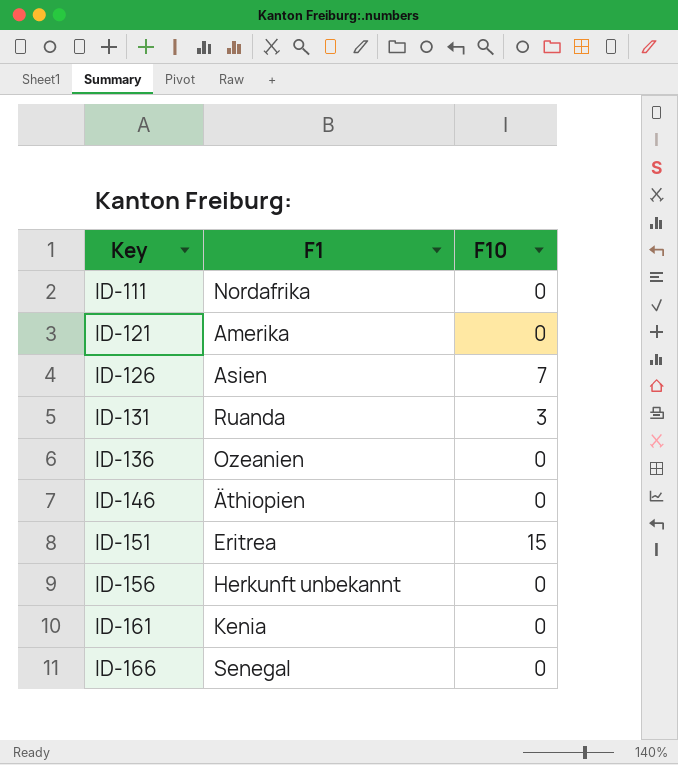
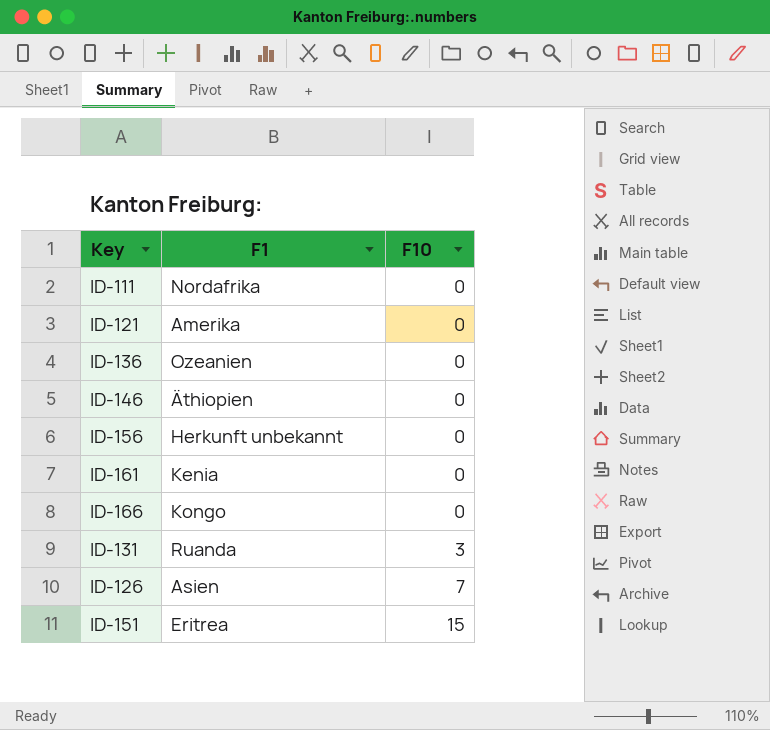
row order: Key ascending -> F10 ascending
ID-166 | F1: Senegal -> Kongo

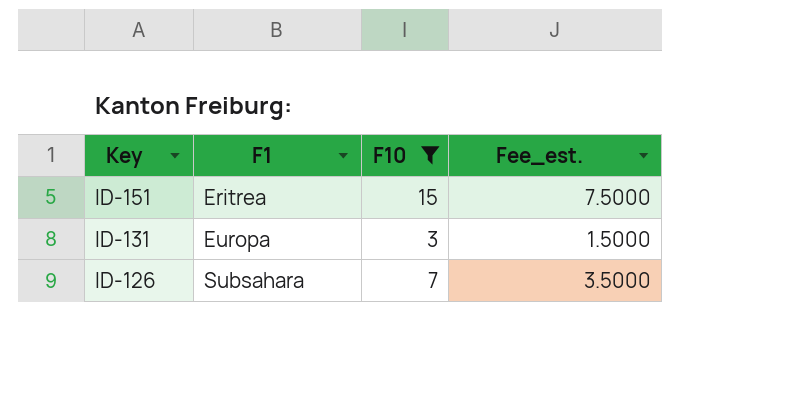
filter: none -> F10 != 0
row order: F10 ascending -> Key descending
column Fee_est. | formula: none -> [F10] * 0.5
ID-131 | F1: Ruanda -> Europa
ID-126 | F1: Asien -> Subsahara

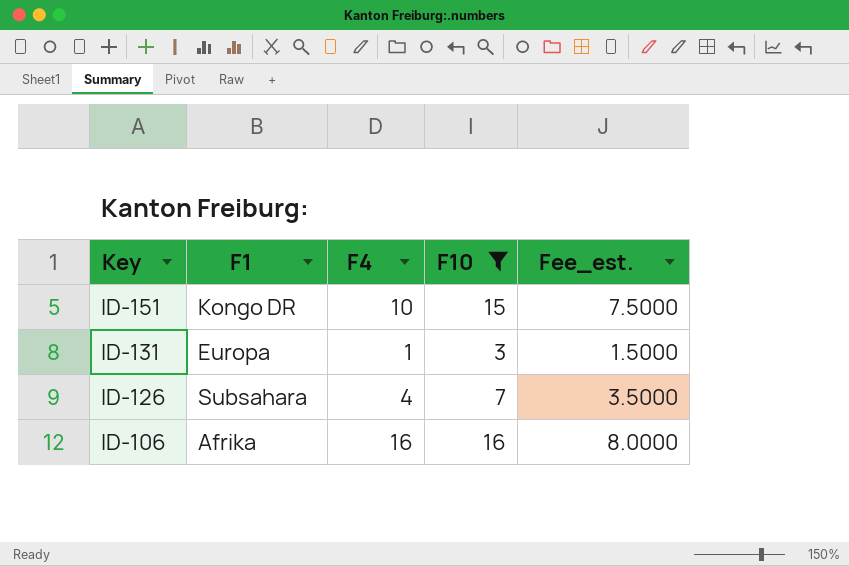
column F4 | position: none -> 3
ID-151 | F1: Eritrea -> Kongo DR
row ID-106: none -> Afrika | 16 | 16 | 8.0000

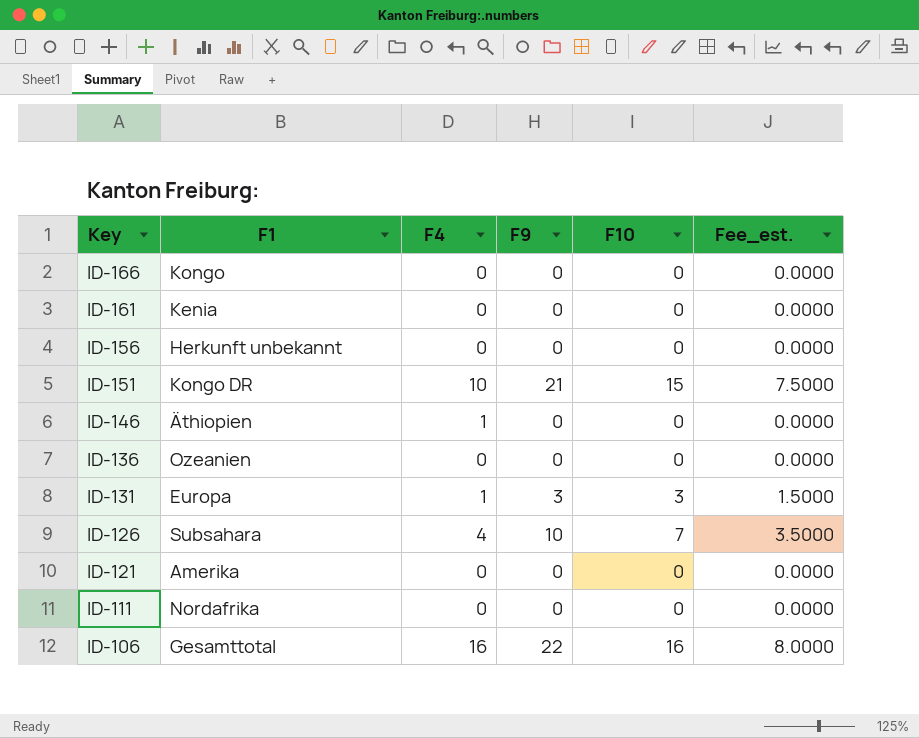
filter: F10 != 0 -> none
column F9 | position: none -> 4
ID-106 | F1: Afrika -> Gesamttotal

